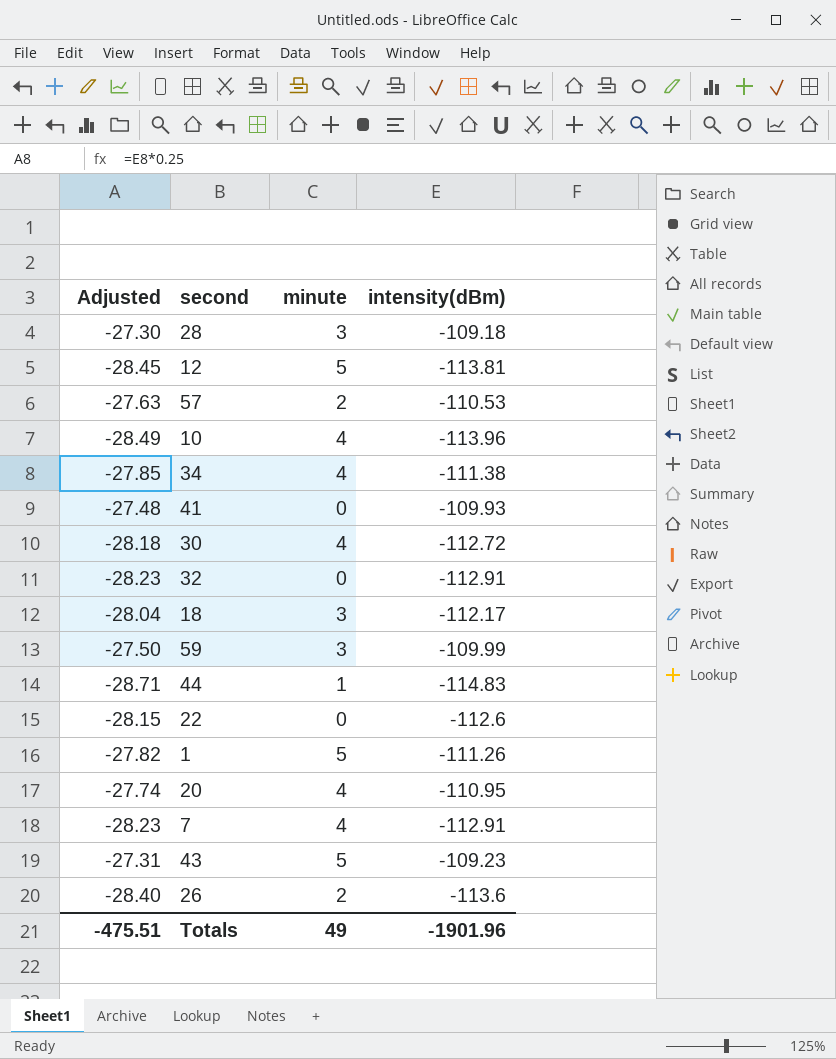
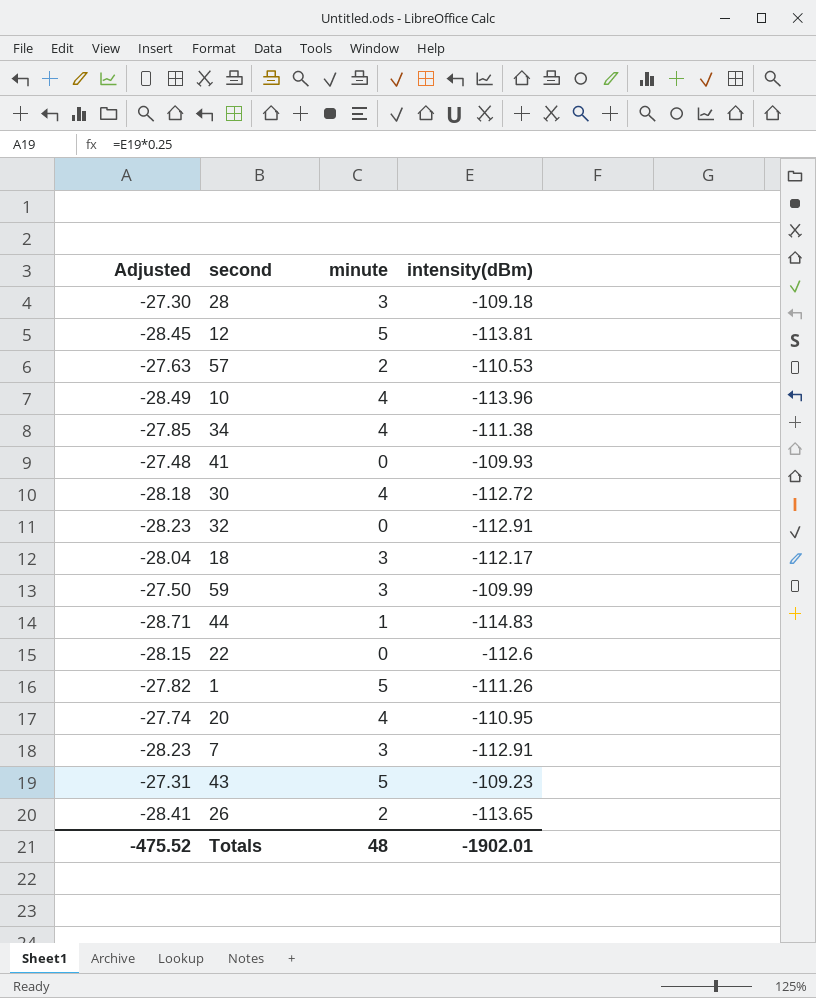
7 | minute: 4 -> 3
26 | Adjusted: -28.40 -> -28.41
26 | intensity(dBm): -113.6 -> -113.65
Totals | Adjusted: -475.51 -> -475.52
Totals | minute: 49 -> 48
Totals | intensity(dBm): -1901.96 -> -1902.01

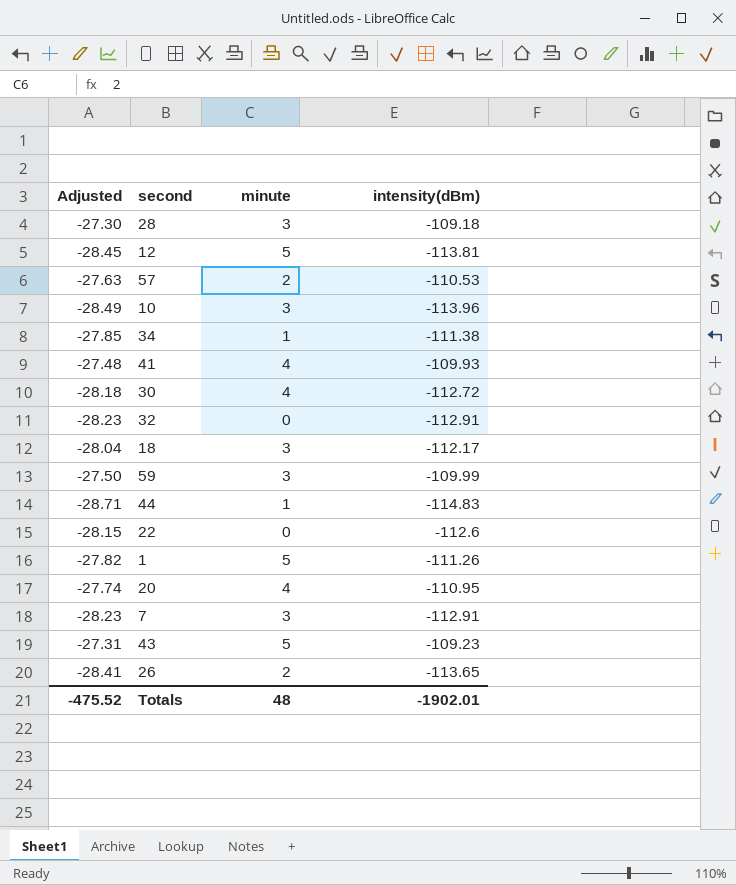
10 | minute: 4 -> 3
34 | minute: 4 -> 1
41 | minute: 0 -> 4

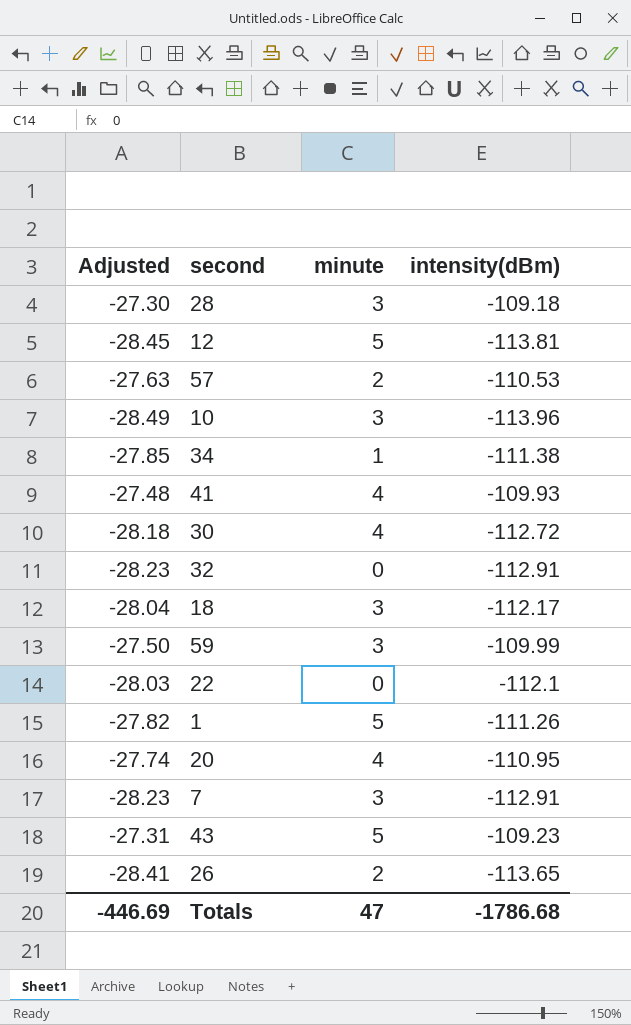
row 44: -28.71 | 1 | -114.83 -> none
22 | Adjusted: -28.15 -> -28.03
22 | intensity(dBm): -112.6 -> -112.1
Totals | Adjusted: -475.52 -> -446.69
Totals | minute: 48 -> 47
Totals | intensity(dBm): -1902.01 -> -1786.68

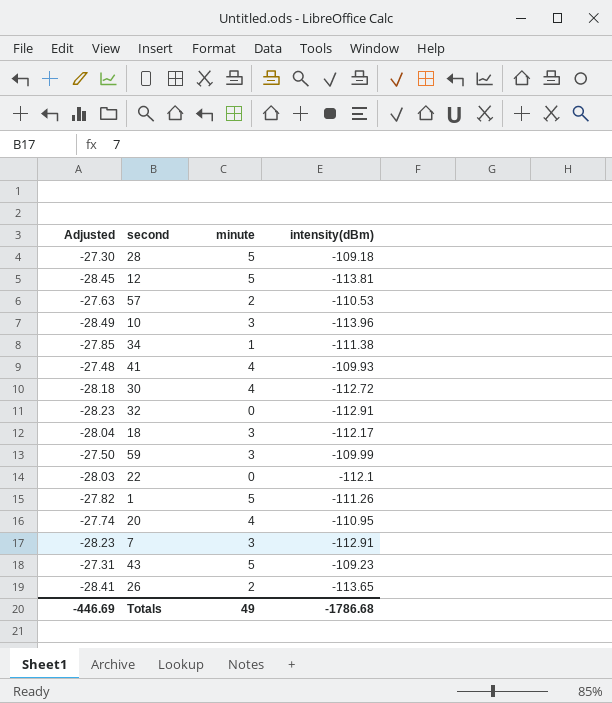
28 | minute: 3 -> 5
Totals | minute: 47 -> 49

